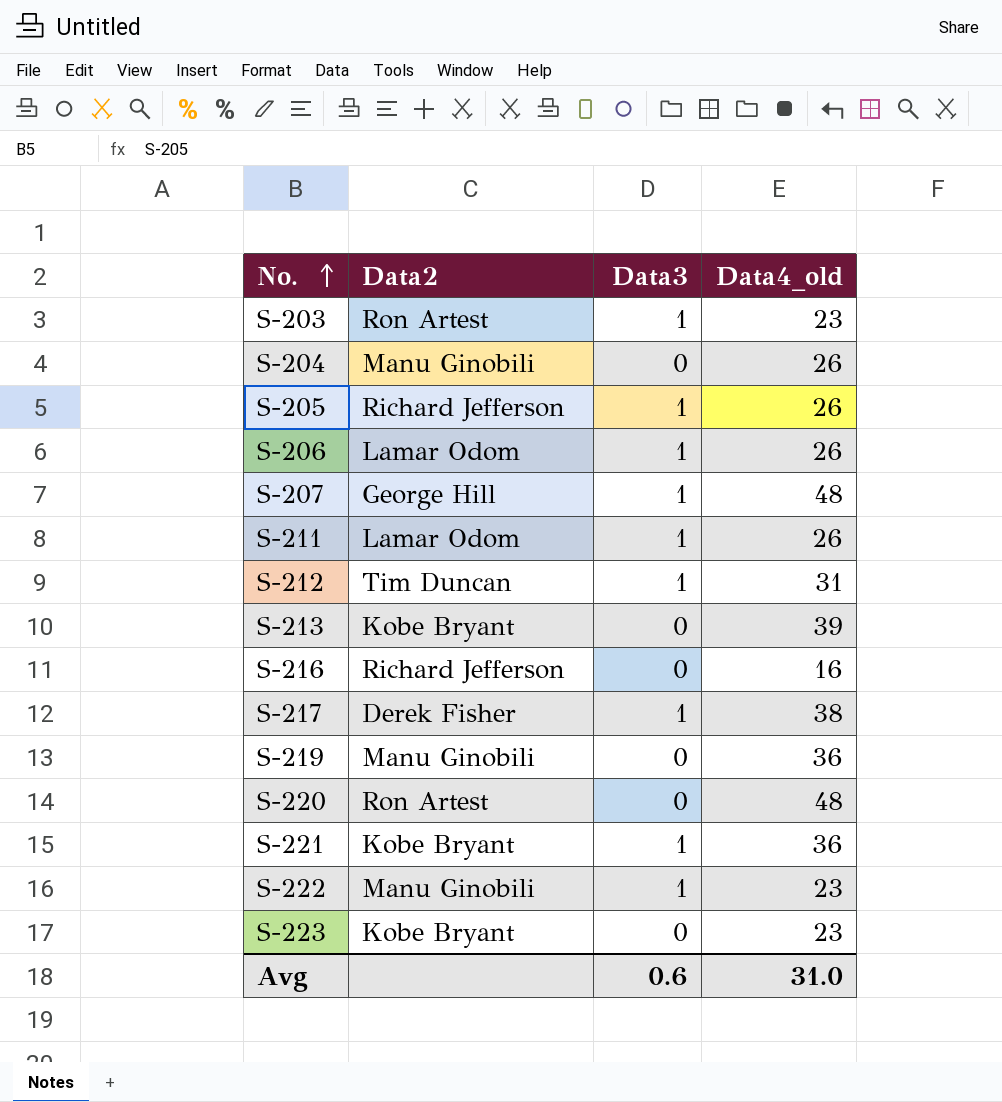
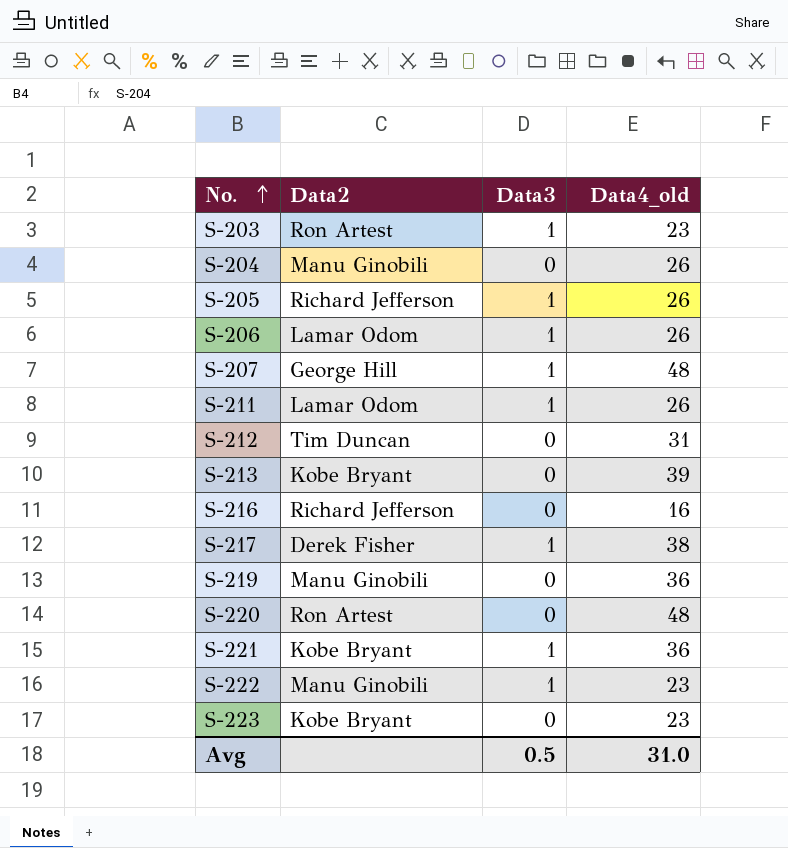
S-212 | Data3: 1 -> 0
Avg | Data3: 0.6 -> 0.5

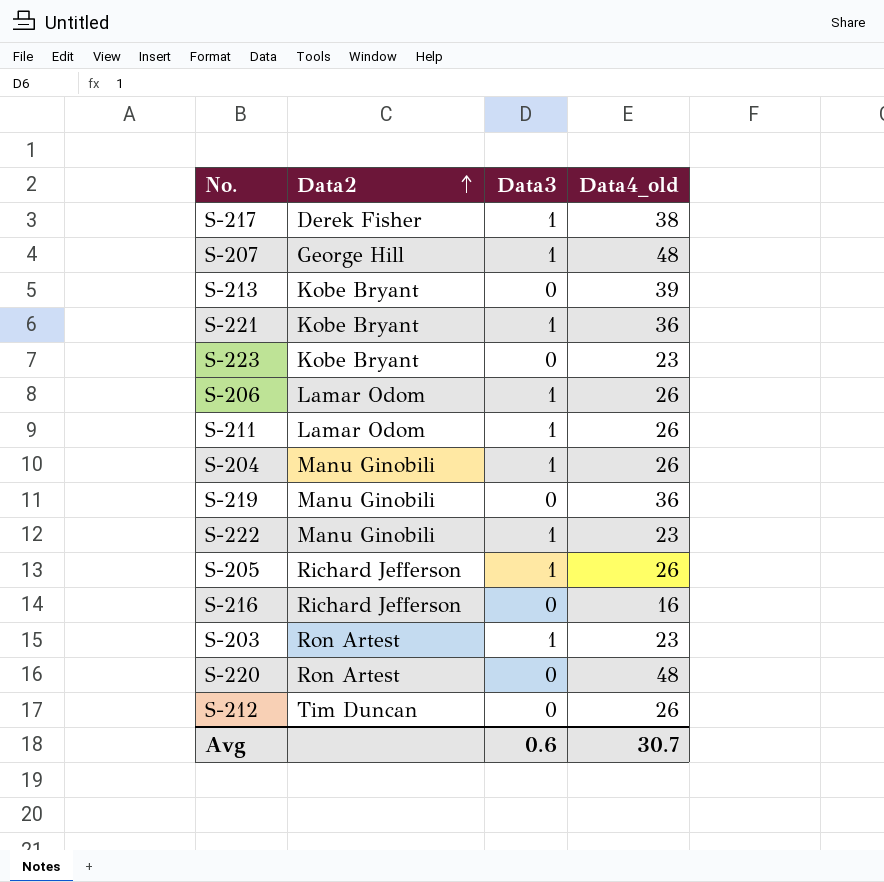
row order: No. ascending -> Data2 ascending
S-204 | Data3: 0 -> 1
S-212 | Data4_old: 31 -> 26
Avg | Data3: 0.5 -> 0.6
Avg | Data4_old: 31.0 -> 30.7

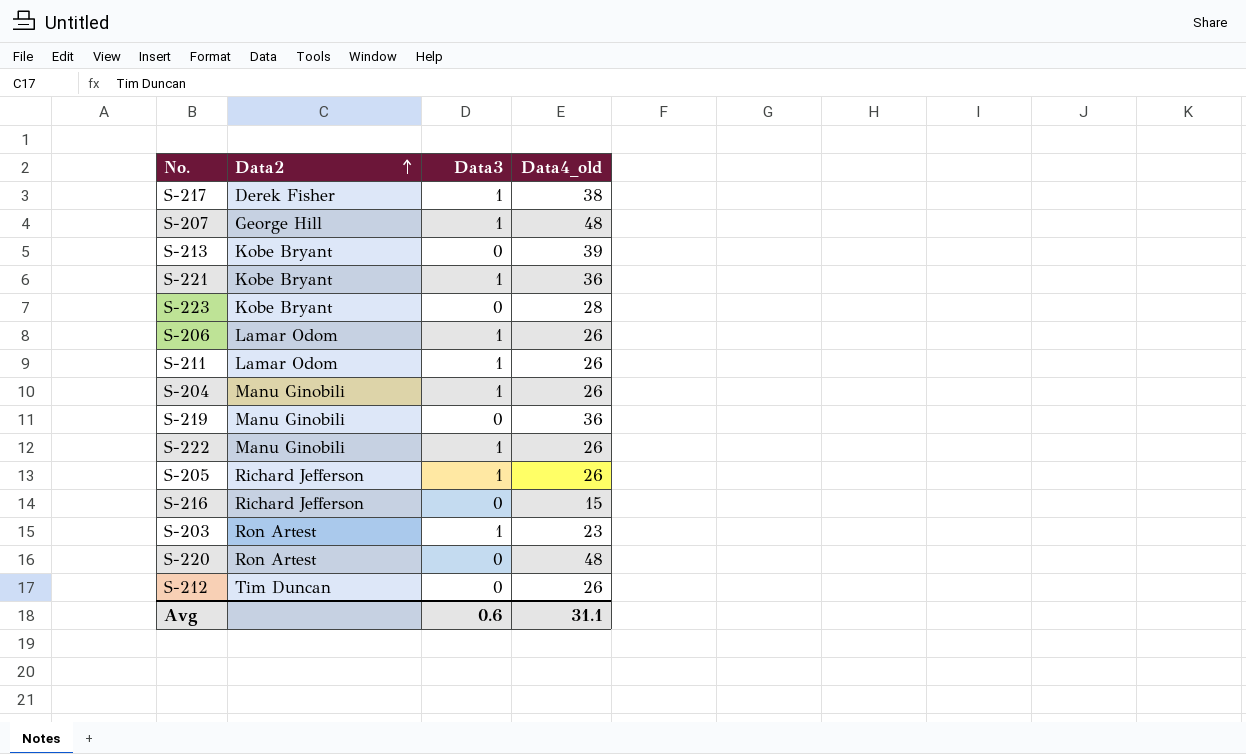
S-223 | Data4_old: 23 -> 28
S-222 | Data4_old: 23 -> 26
S-216 | Data4_old: 16 -> 15
Avg | Data4_old: 30.7 -> 31.1

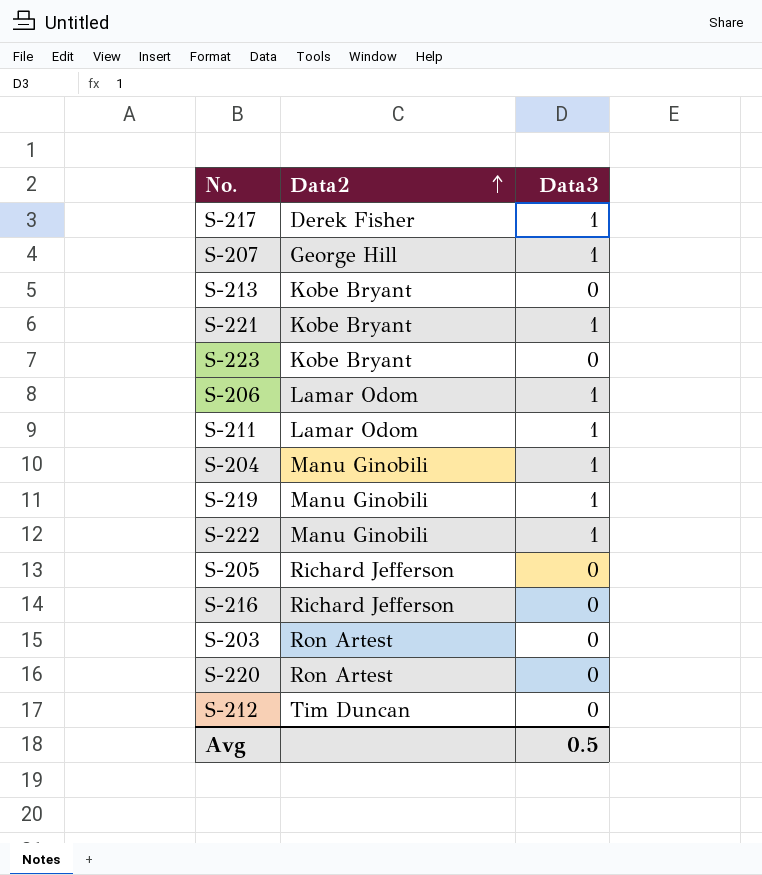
column Data4_old | position: 4 -> none
S-219 | Data3: 0 -> 1
S-205 | Data3: 1 -> 0
S-203 | Data3: 1 -> 0
Avg | Data3: 0.6 -> 0.5

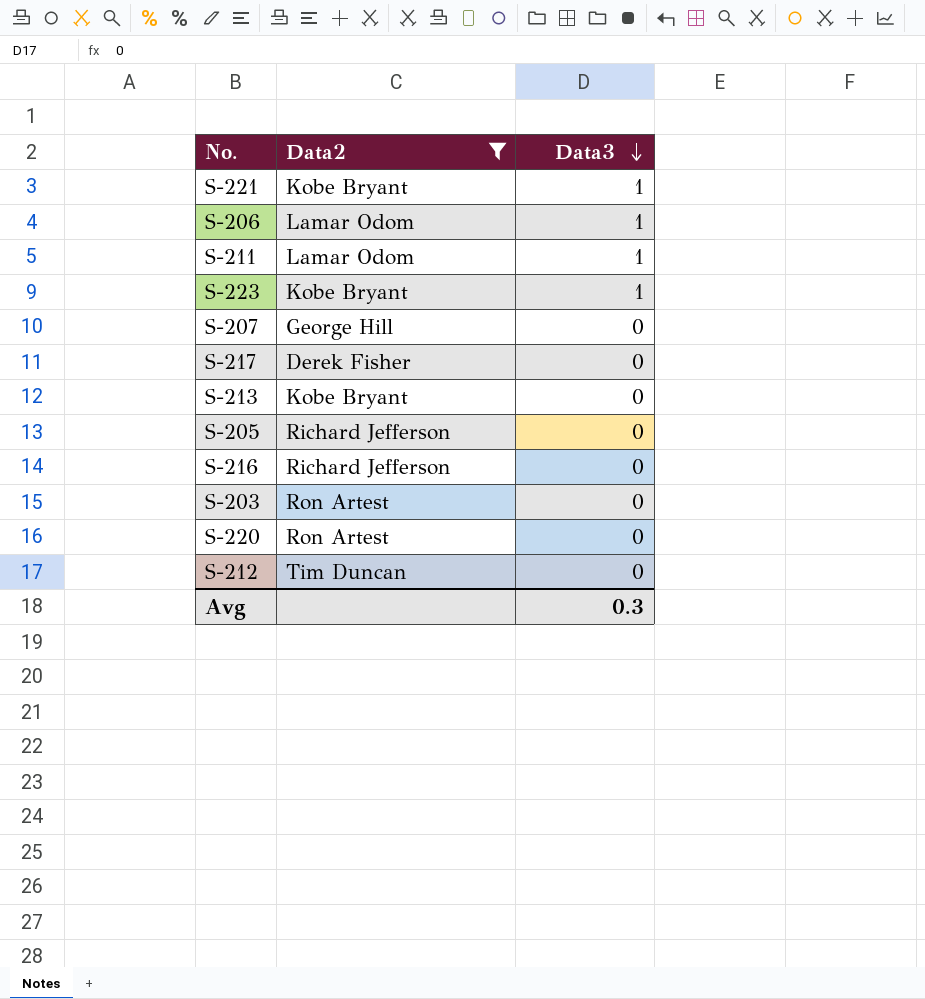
filter: none -> Data2 != Manu Ginobili
row order: Data2 ascending -> Data3 descending
S-223 | Data3: 0 -> 1
S-207 | Data3: 1 -> 0
S-217 | Data3: 1 -> 0
Avg | Data3: 0.5 -> 0.3

